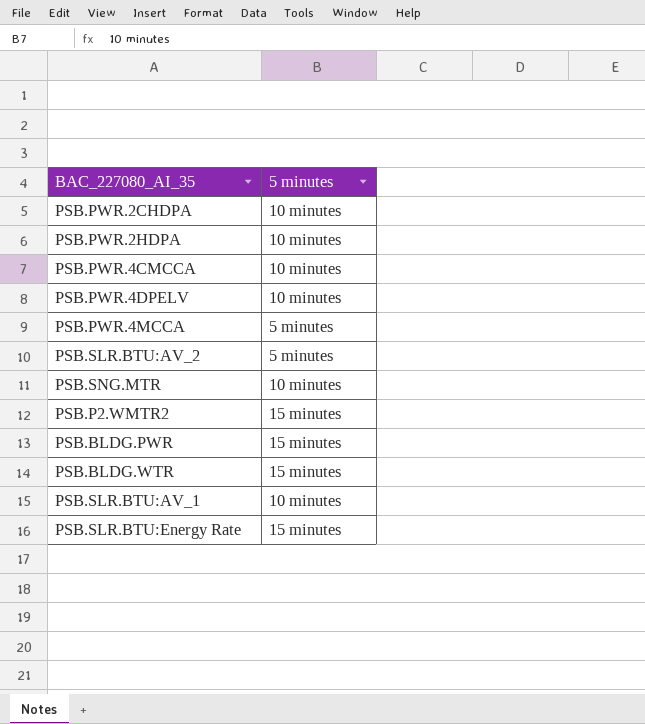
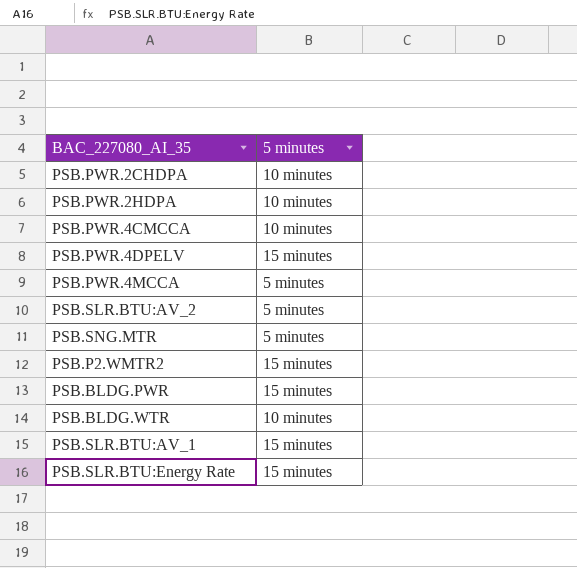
PSB.PWR.4DPELV | 5 minutes: 10 minutes -> 15 minutes
PSB.SNG.MTR | 5 minutes: 10 minutes -> 5 minutes
PSB.BLDG.WTR | 5 minutes: 15 minutes -> 10 minutes
PSB.SLR.BTU:AV_1 | 5 minutes: 10 minutes -> 15 minutes

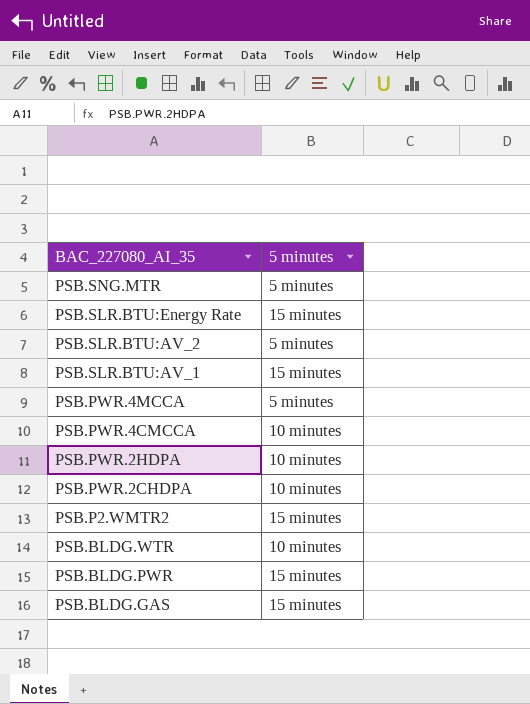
row order: none -> BAC_227080_AI_35 descending
row PSB.PWR.4DPELV: 15 minutes -> none
row PSB.BLDG.GAS: none -> 15 minutes

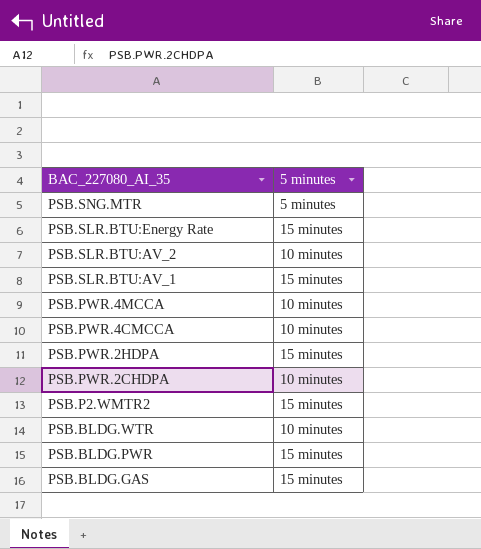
PSB.SLR.BTU:AV_2 | 5 minutes: 5 minutes -> 10 minutes
PSB.PWR.4MCCA | 5 minutes: 5 minutes -> 10 minutes
PSB.PWR.2HDPA | 5 minutes: 10 minutes -> 15 minutes

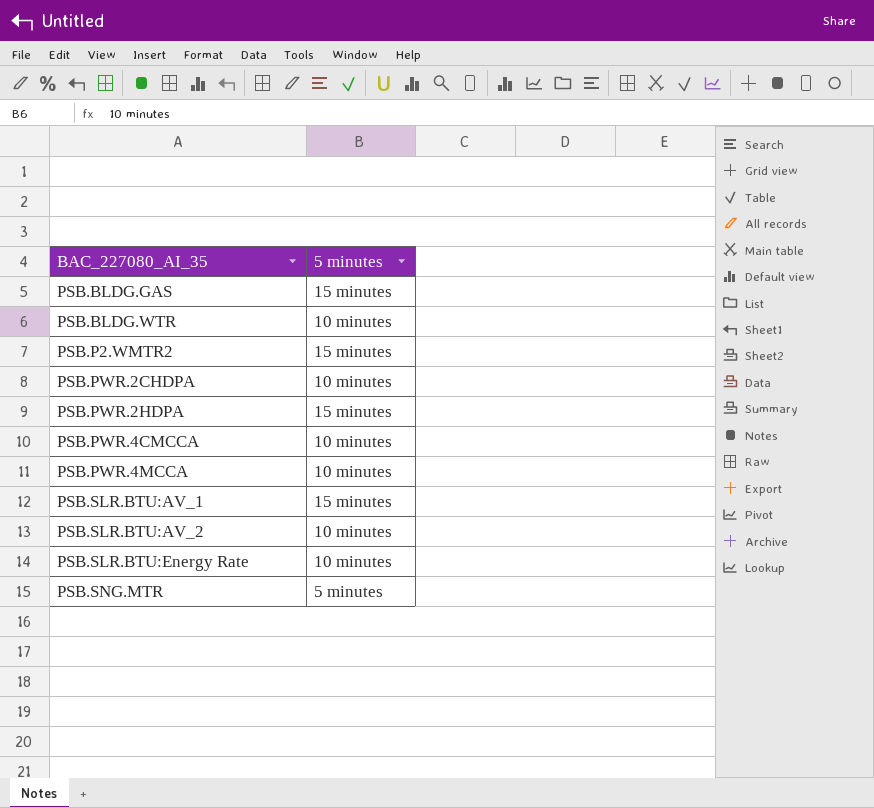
row order: BAC_227080_AI_35 descending -> BAC_227080_AI_35 ascending
row PSB.BLDG.PWR: 15 minutes -> none
PSB.SLR.BTU:Energy Rate | 5 minutes: 15 minutes -> 10 minutes

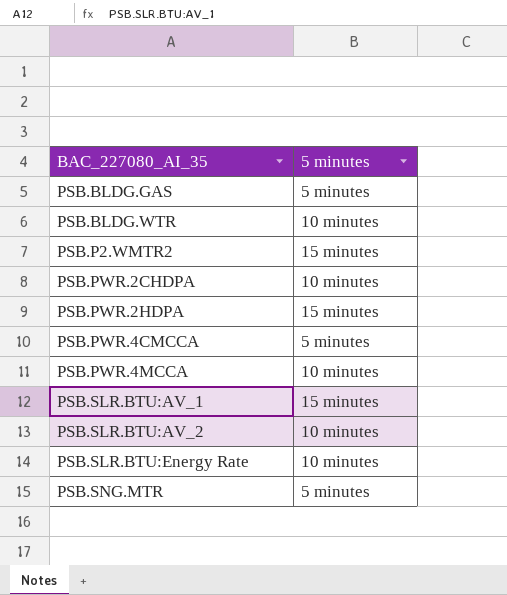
PSB.BLDG.GAS | 5 minutes: 15 minutes -> 5 minutes
PSB.PWR.4CMCCA | 5 minutes: 10 minutes -> 5 minutes

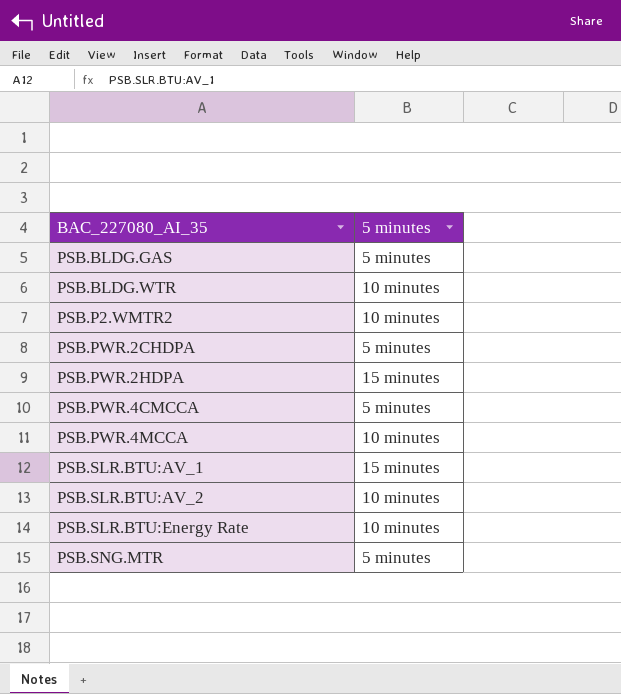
PSB.P2.WMTR2 | 5 minutes: 15 minutes -> 10 minutes
PSB.PWR.2CHDPA | 5 minutes: 10 minutes -> 5 minutes

